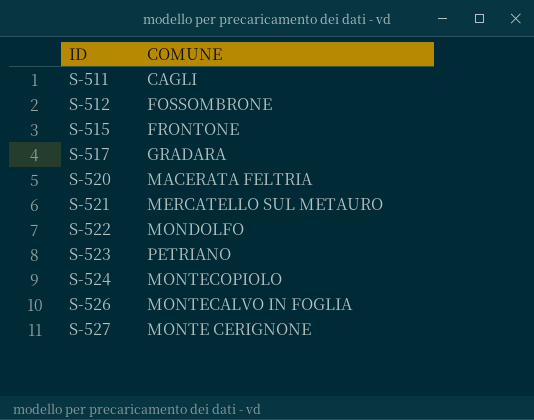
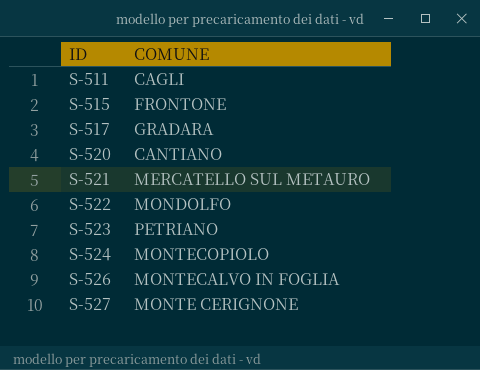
row S-512: FOSSOMBRONE -> none
S-520 | COMUNE: MACERATA FELTRIA -> CANTIANO

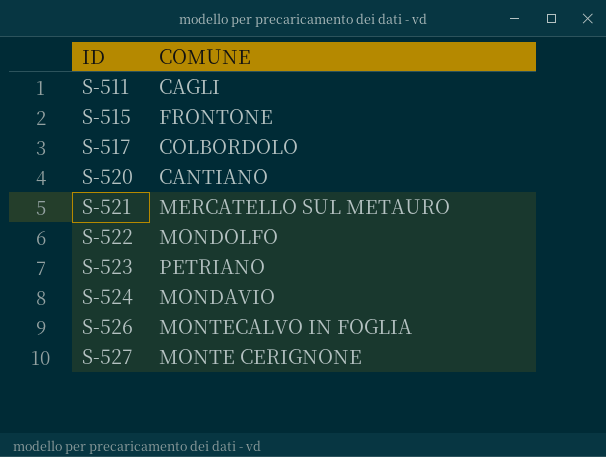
S-517 | COMUNE: GRADARA -> COLBORDOLO
S-524 | COMUNE: MONTECOPIOLO -> MONDAVIO

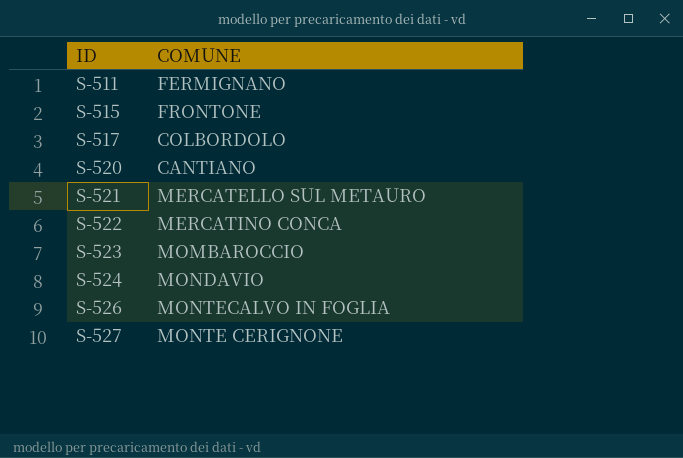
S-511 | COMUNE: CAGLI -> FERMIGNANO
S-522 | COMUNE: MONDOLFO -> MERCATINO CONCA
S-523 | COMUNE: PETRIANO -> MOMBAROCCIO

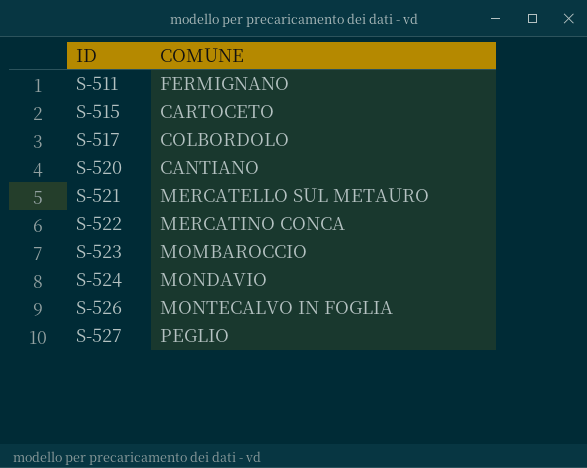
S-515 | COMUNE: FRONTONE -> CARTOCETO
S-527 | COMUNE: MONTE CERIGNONE -> PEGLIO

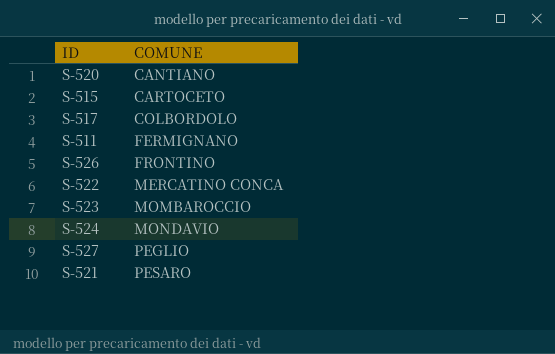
row order: ID ascending -> COMUNE ascending
S-526 | COMUNE: MONTECALVO IN FOGLIA -> FRONTINO
S-521 | COMUNE: MERCATELLO SUL METAURO -> PESARO

